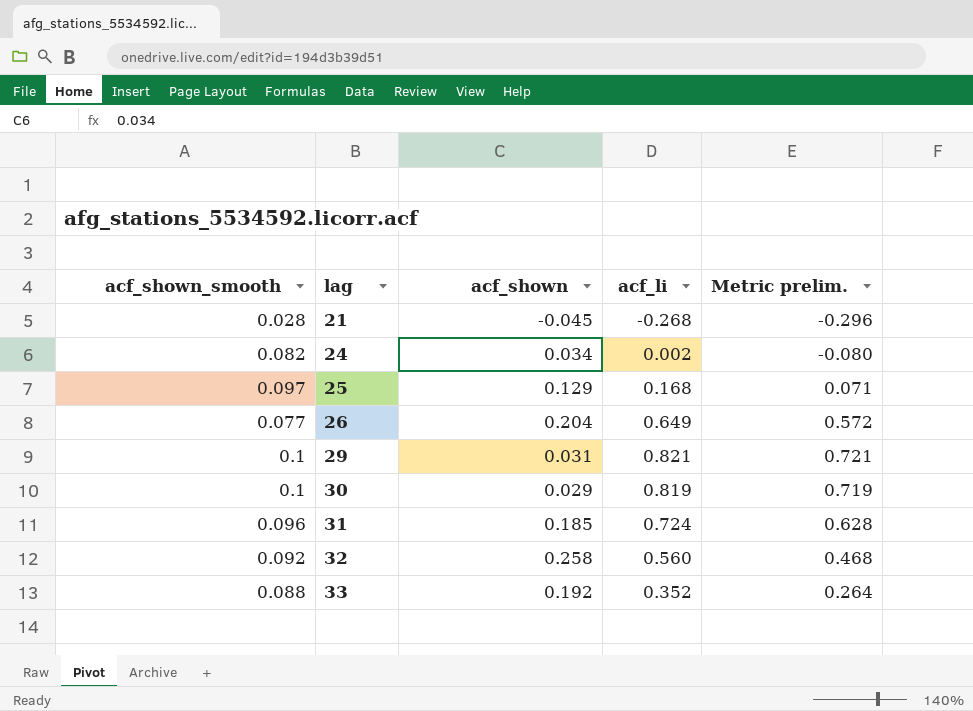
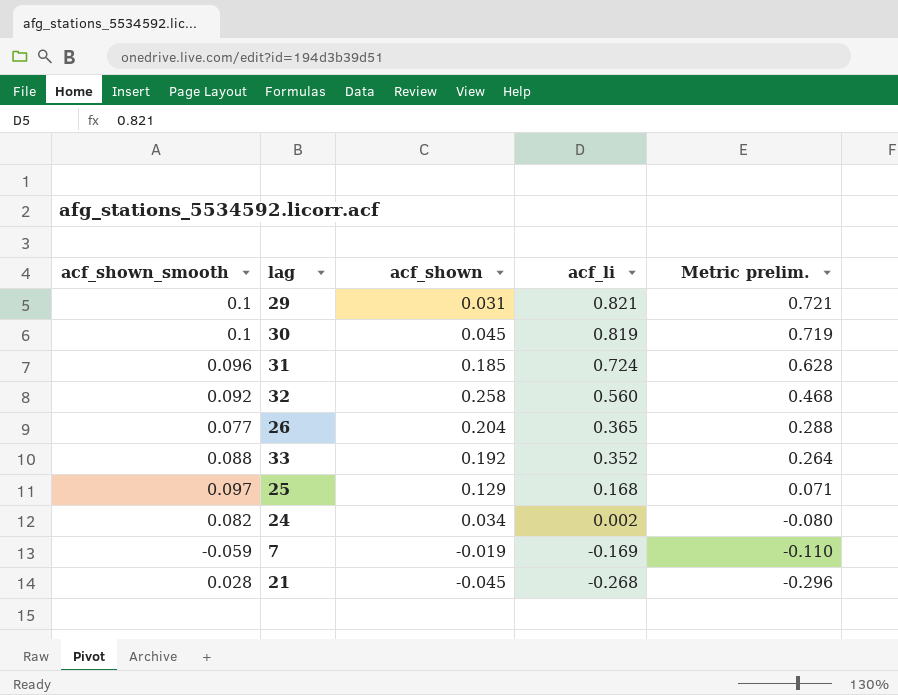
row order: lag ascending -> acf_li descending
30 | acf_shown: 0.029 -> 0.045
26 | acf_li: 0.649 -> 0.365
26 | Metric prelim.: 0.572 -> 0.288
row 7: none -> -0.059 | -0.019 | -0.169 | -0.110

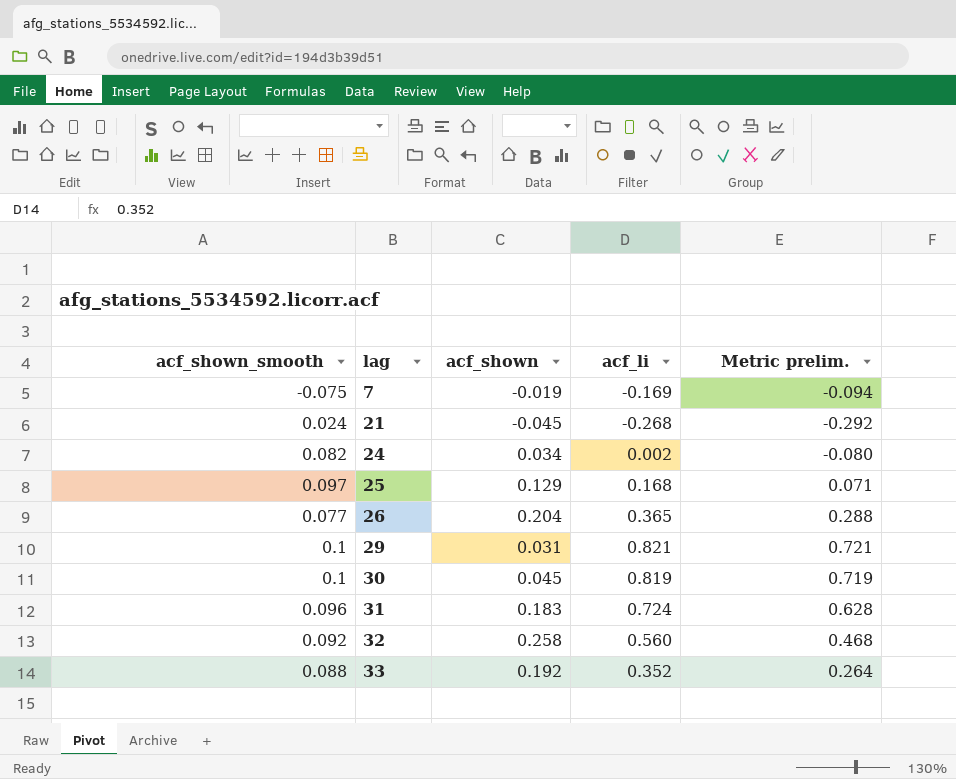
row order: acf_li descending -> lag ascending
7 | acf_shown_smooth: -0.059 -> -0.075
7 | Metric prelim.: -0.110 -> -0.094
21 | acf_shown_smooth: 0.028 -> 0.024
21 | Metric prelim.: -0.296 -> -0.292
31 | acf_shown: 0.185 -> 0.183

